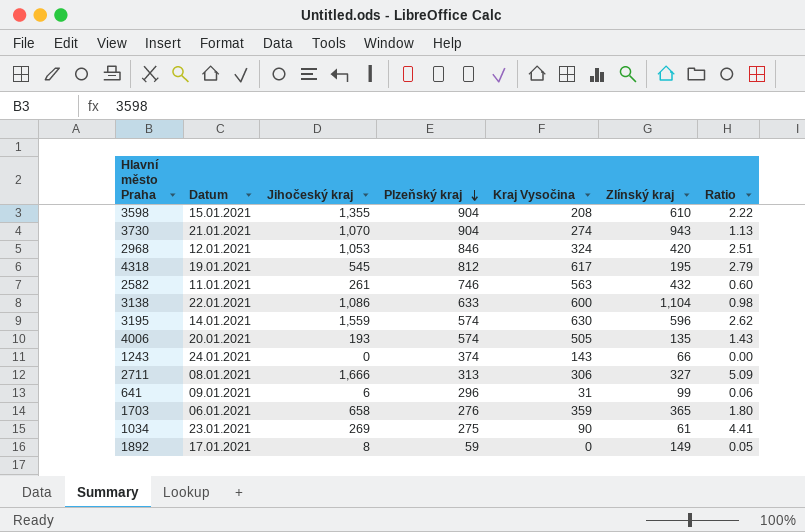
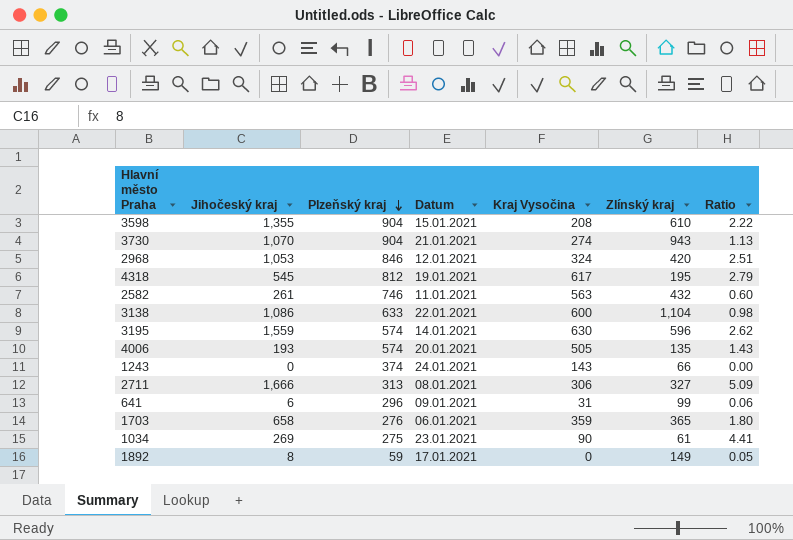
column Datum | position: 2 -> 4

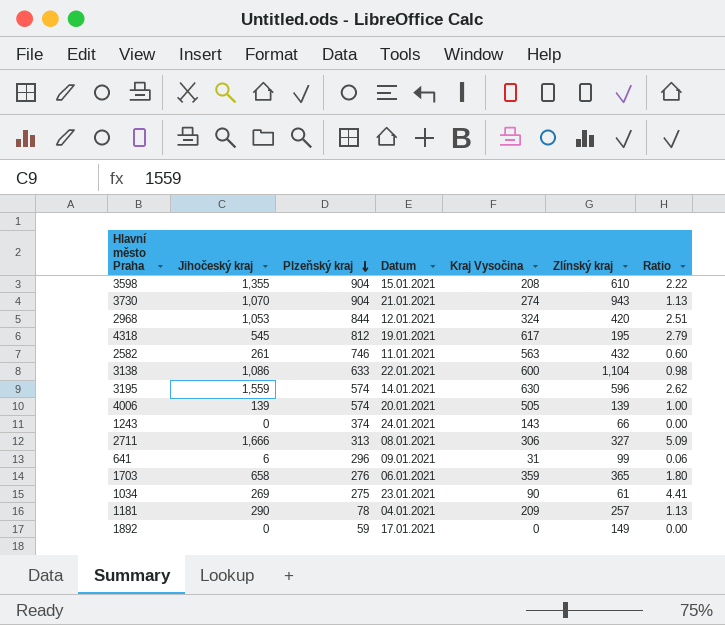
2968 | Plzeňský kraj: 846 -> 844
4006 | Jihočeský kraj: 193 -> 139
4006 | Zlínský kraj: 135 -> 139
4006 | Ratio: 1.43 -> 1.00
row 1181: none -> 290 | 78 | 04.01.2021 | 209 | 257 | 1.13
1892 | Jihočeský kraj: 8 -> 0
1892 | Ratio: 0.05 -> 0.00

